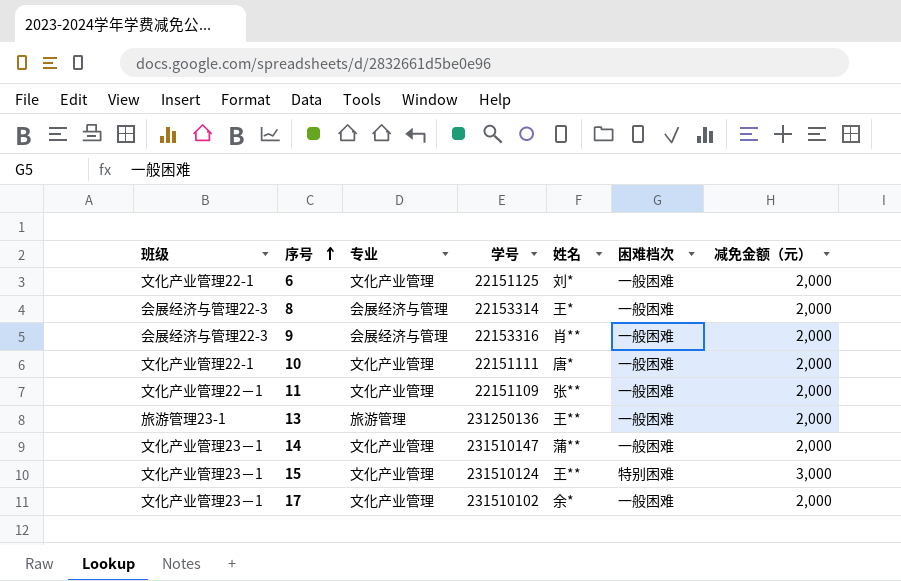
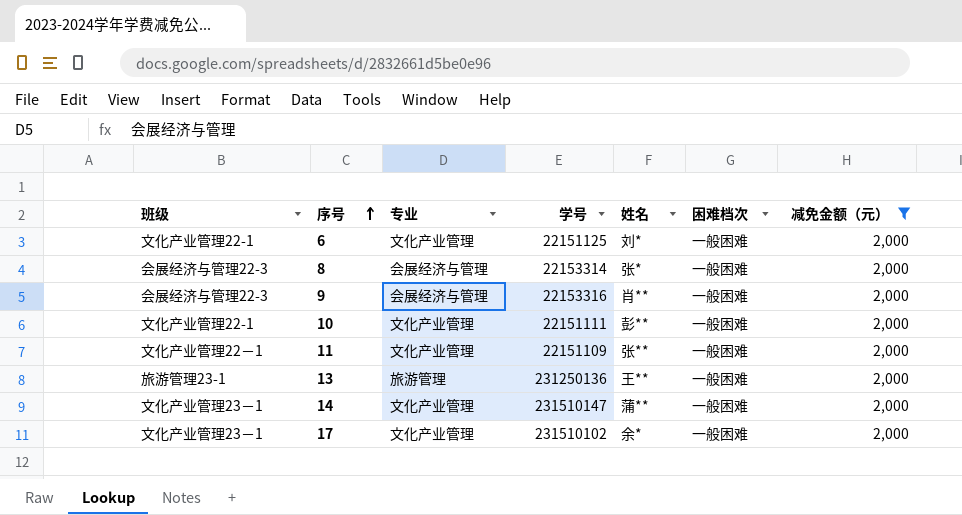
filter: none -> 减免金额（元） = 2,000
8 | 姓名: 王* -> 张*
10 | 姓名: 唐* -> 彭**

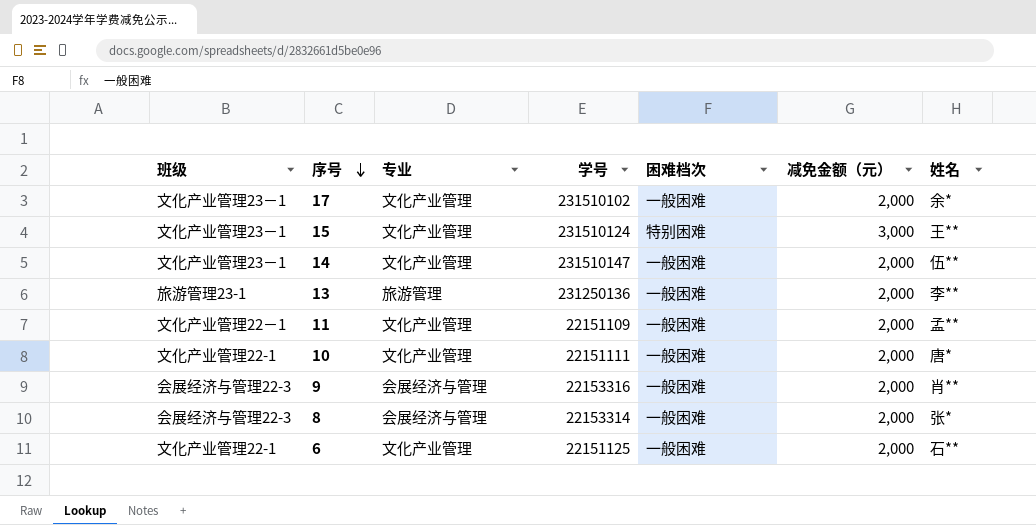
filter: 减免金额（元） = 2,000 -> none
row order: 序号 ascending -> 序号 descending
column 姓名 | position: 5 -> 7
14 | 姓名: 蒲** -> 伍**
13 | 姓名: 王** -> 李**
11 | 姓名: 张** -> 孟**
10 | 姓名: 彭** -> 唐*
6 | 姓名: 刘* -> 石**

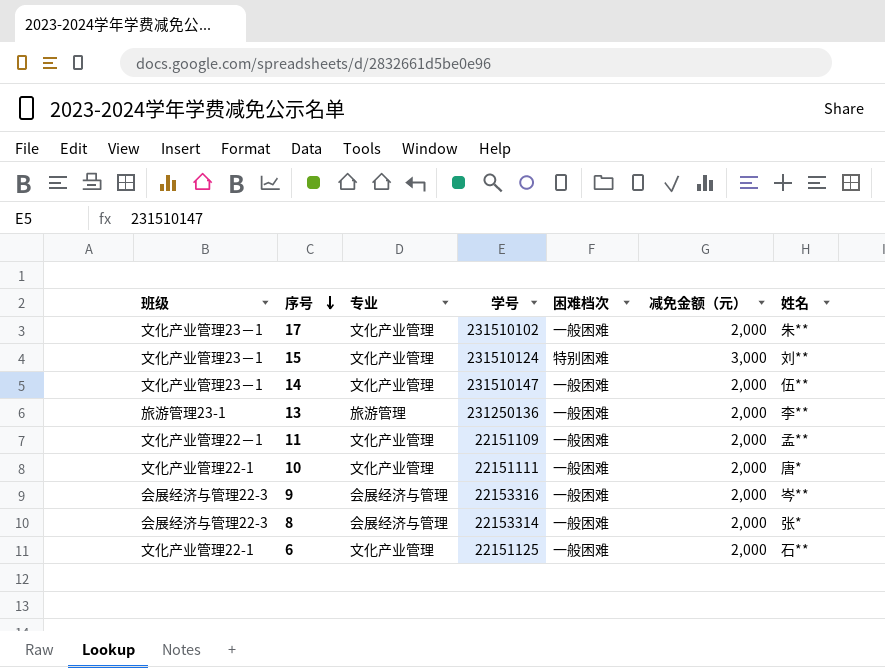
17 | 姓名: 余* -> 朱**
15 | 姓名: 王** -> 刘**
9 | 姓名: 肖** -> 岑**

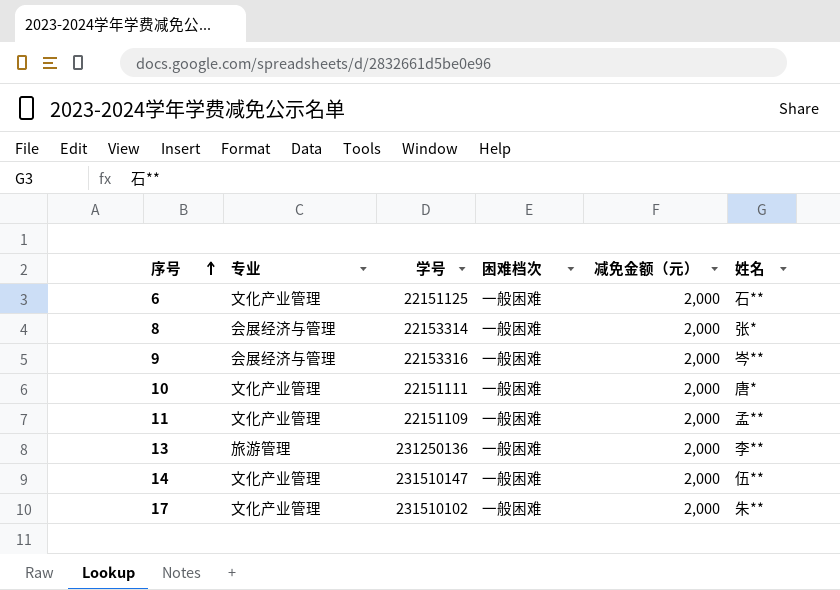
row order: 序号 descending -> 序号 ascending
column 班级 | position: 1 -> none
row 15: 文化产业管理23－1 | 文化产业管理 | 231510124 | 特别困难 | 3,000 | 刘** -> none

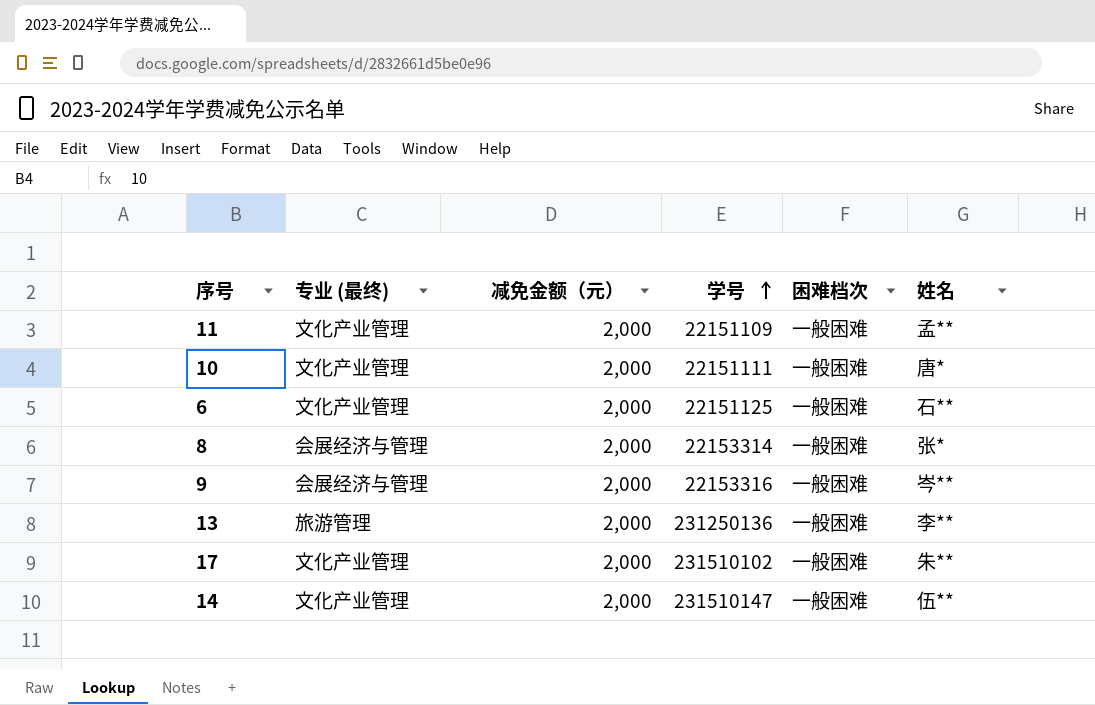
row order: 序号 ascending -> 学号 ascending
column name: 专业 -> 专业 (最终)
column 减免金额（元） | position: 5 -> 3

